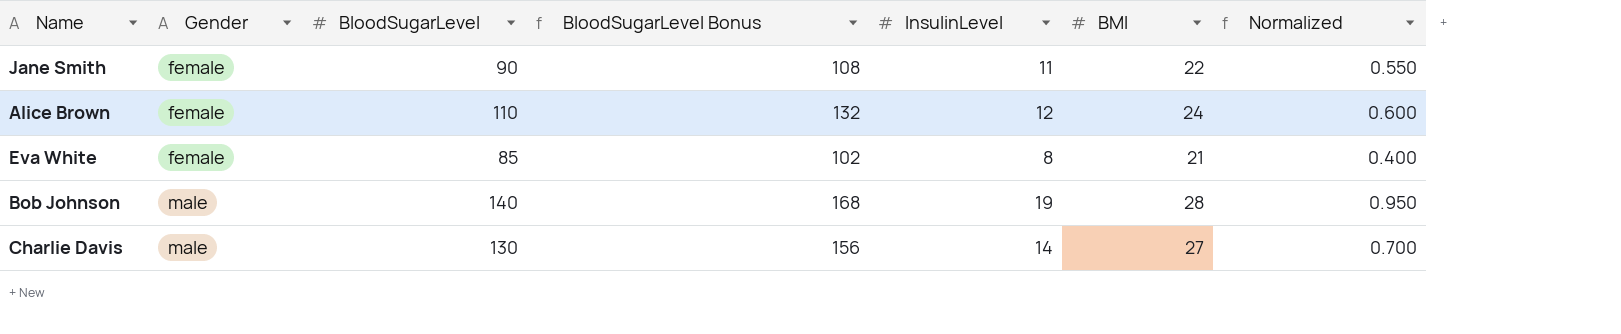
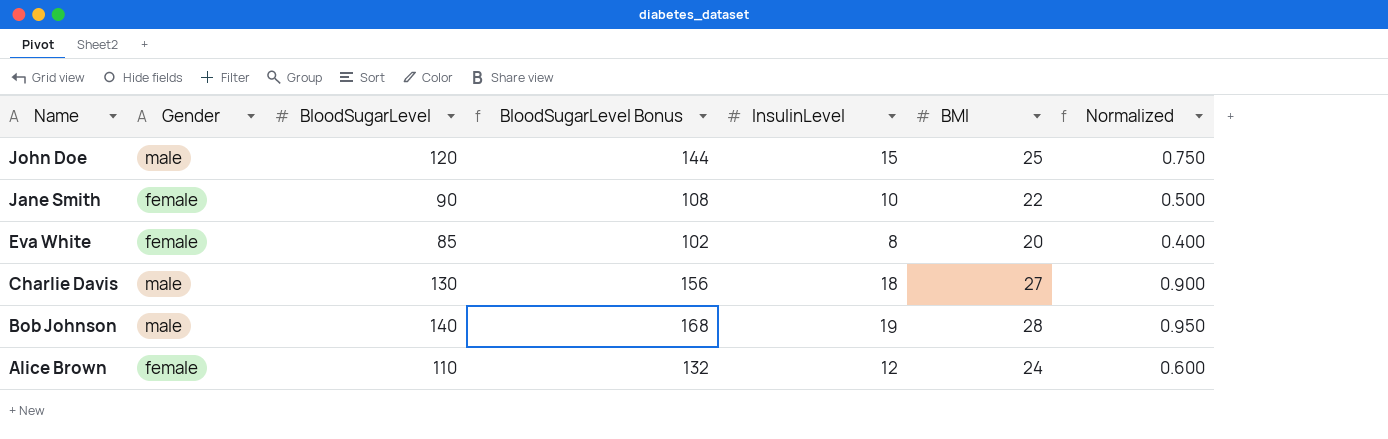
row order: Gender ascending -> Name descending
row John Doe: none -> male | 120 | 144 | 15 | 25 | 0.750
Jane Smith | InsulinLevel: 11 -> 10
Jane Smith | Normalized: 0.550 -> 0.500
Eva White | BMI: 21 -> 20
Charlie Davis | InsulinLevel: 14 -> 18
Charlie Davis | Normalized: 0.700 -> 0.900

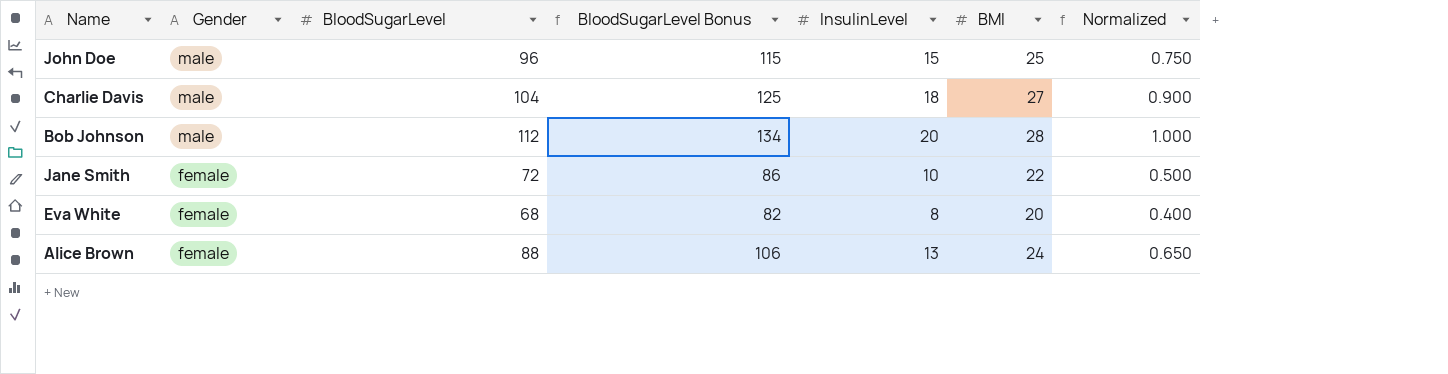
row order: Name descending -> Gender descending
John Doe | BloodSugarLevel: 120 -> 96
John Doe | BloodSugarLevel Bonus: 144 -> 115
Charlie Davis | BloodSugarLevel: 130 -> 104
Charlie Davis | BloodSugarLevel Bonus: 156 -> 125
Bob Johnson | BloodSugarLevel: 140 -> 112
Bob Johnson | BloodSugarLevel Bonus: 168 -> 134
Bob Johnson | InsulinLevel: 19 -> 20
Bob Johnson | Normalized: 0.950 -> 1.000
Jane Smith | BloodSugarLevel: 90 -> 72
Jane Smith | BloodSugarLevel Bonus: 108 -> 86
Eva White | BloodSugarLevel: 85 -> 68
Eva White | BloodSugarLevel Bonus: 102 -> 82
Alice Brown | BloodSugarLevel: 110 -> 88
Alice Brown | BloodSugarLevel Bonus: 132 -> 106
Alice Brown | InsulinLevel: 12 -> 13
Alice Brown | Normalized: 0.600 -> 0.650

